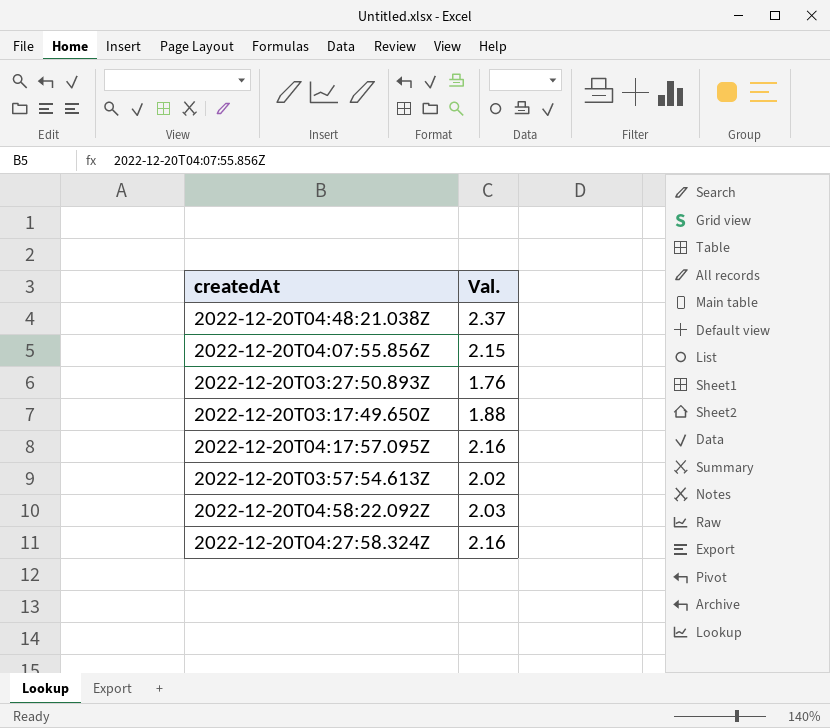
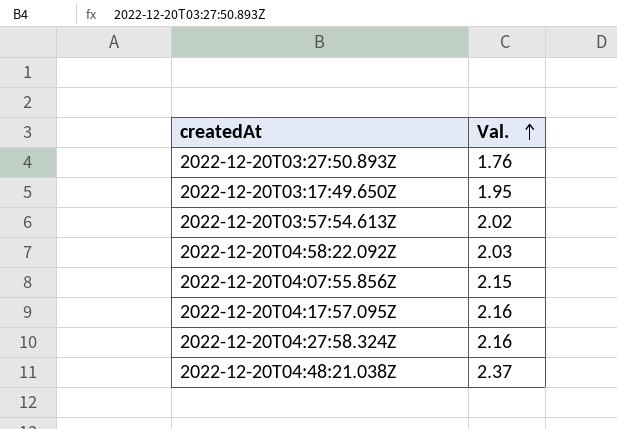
row order: none -> Val. ascending
2022-12-20T03:17:49.650Z | Val.: 1.88 -> 1.95

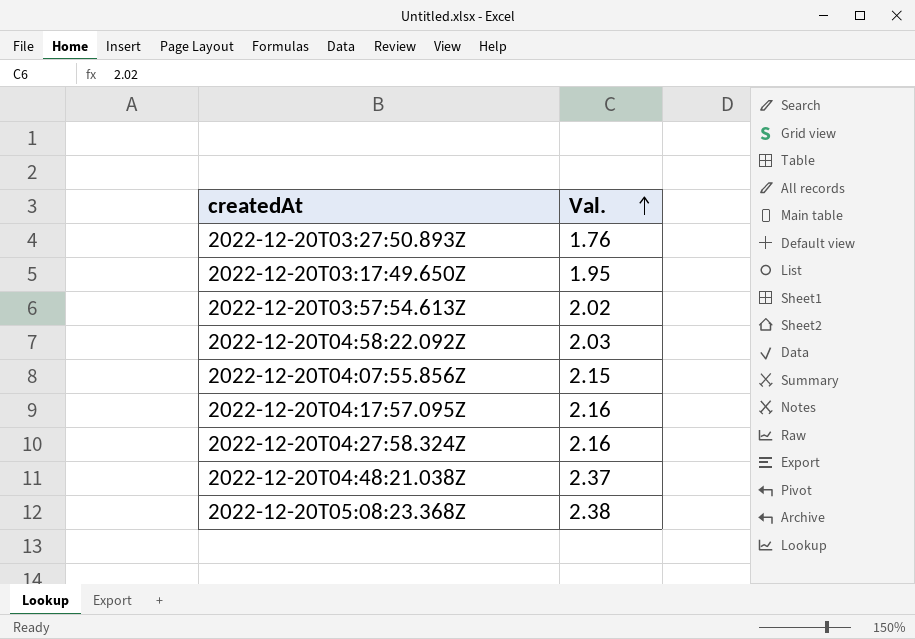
row 2022-12-20T05:08:23.368Z: none -> 2.38

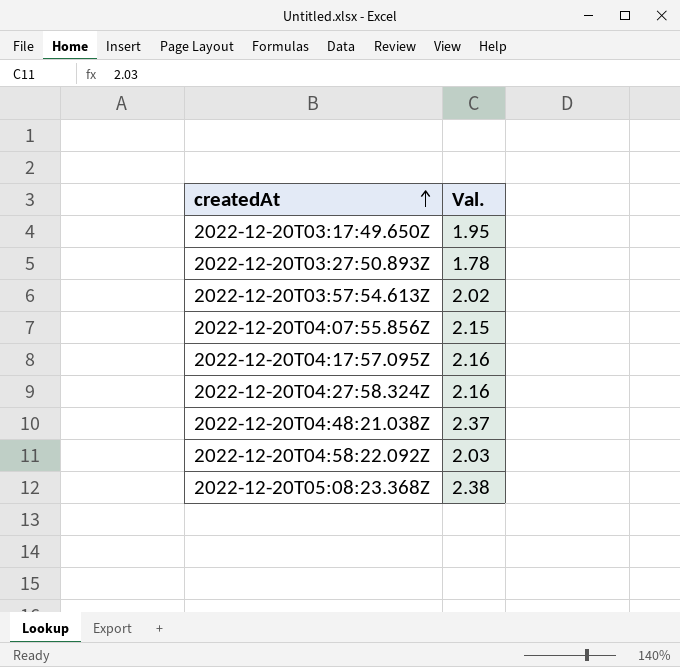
row order: Val. ascending -> createdAt ascending
2022-12-20T03:27:50.893Z | Val.: 1.76 -> 1.78

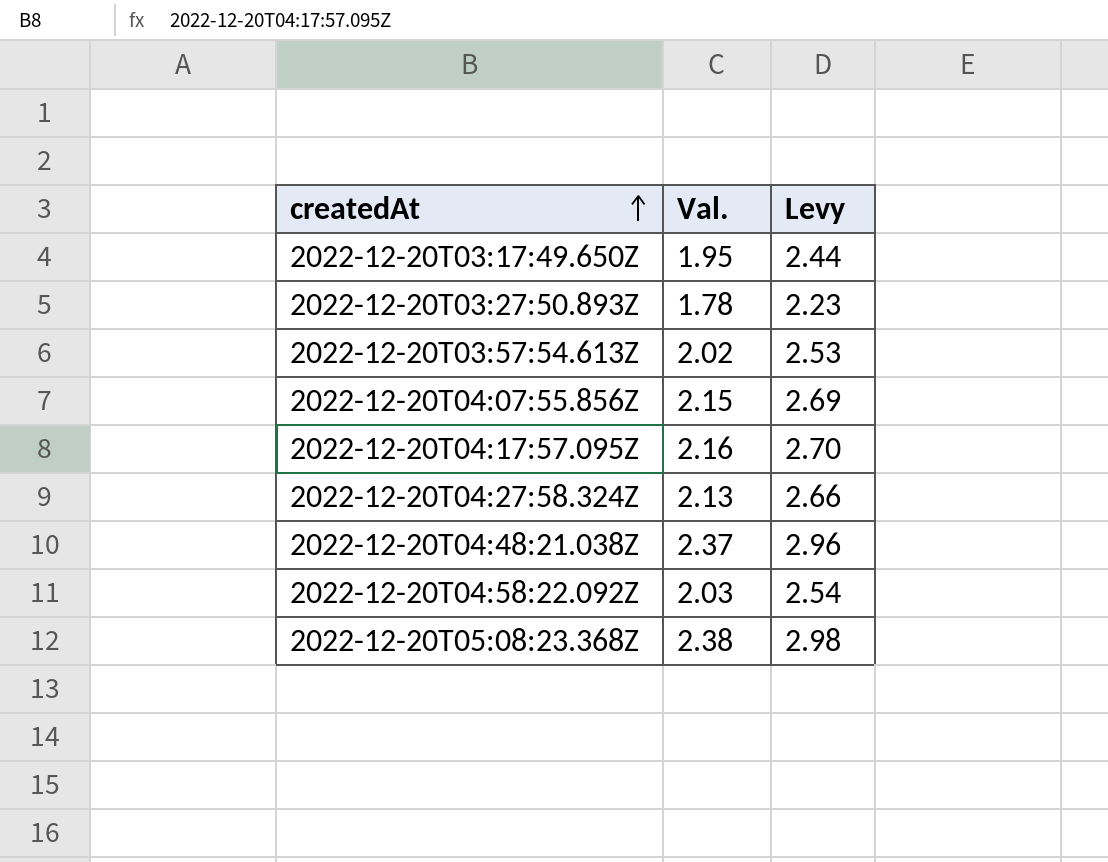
column Levy | formula: none -> [Val.] * 1.25
2022-12-20T04:27:58.324Z | Val.: 2.16 -> 2.13

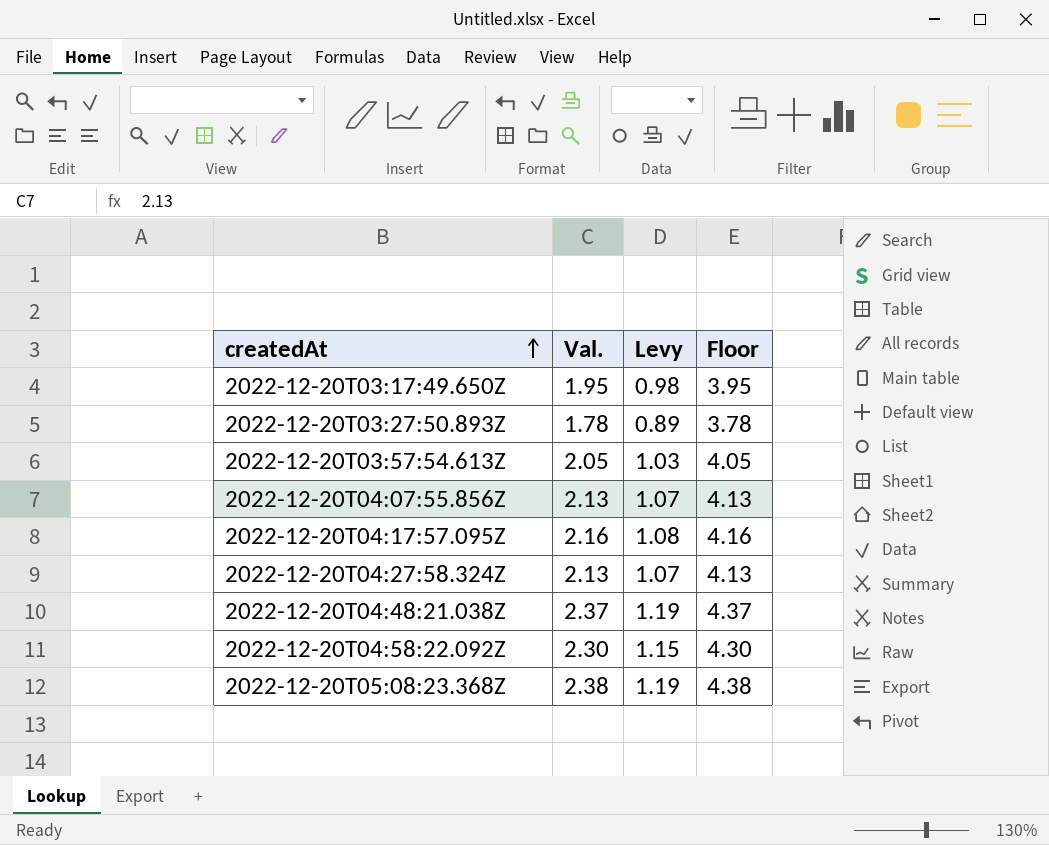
column Levy | formula: [Val.] * 1.25 -> [Val.] * 0.5
column Floor | formula: none -> [Val.] + 2
2022-12-20T03:57:54.613Z | Val.: 2.02 -> 2.05
2022-12-20T04:07:55.856Z | Val.: 2.15 -> 2.13
2022-12-20T04:58:22.092Z | Val.: 2.03 -> 2.30

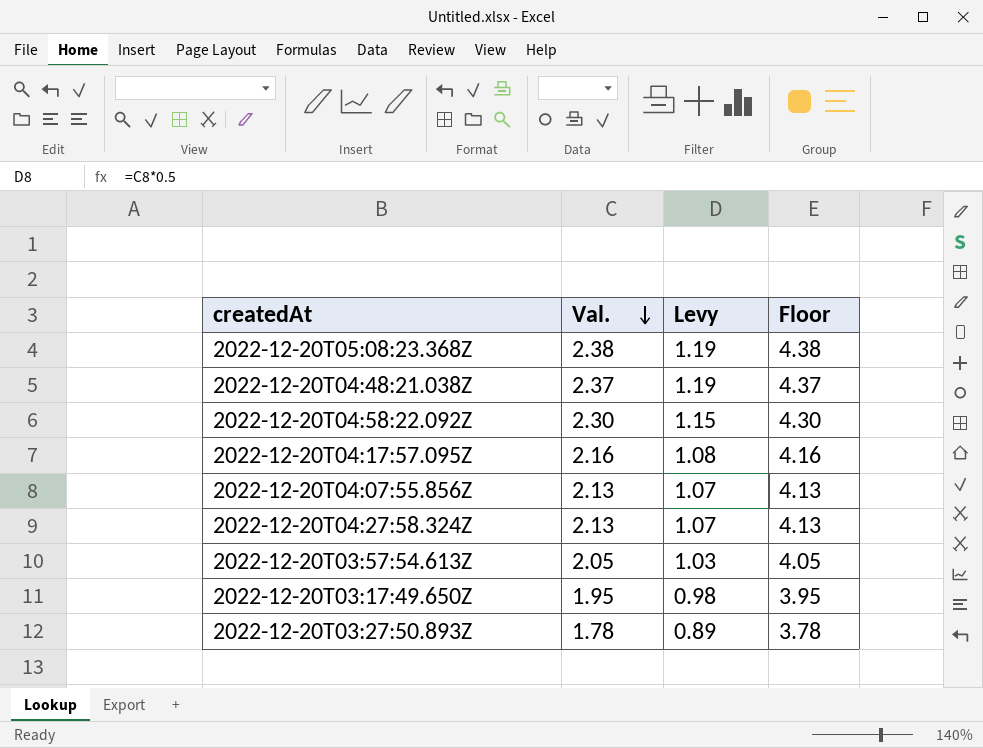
row order: createdAt ascending -> Val. descending

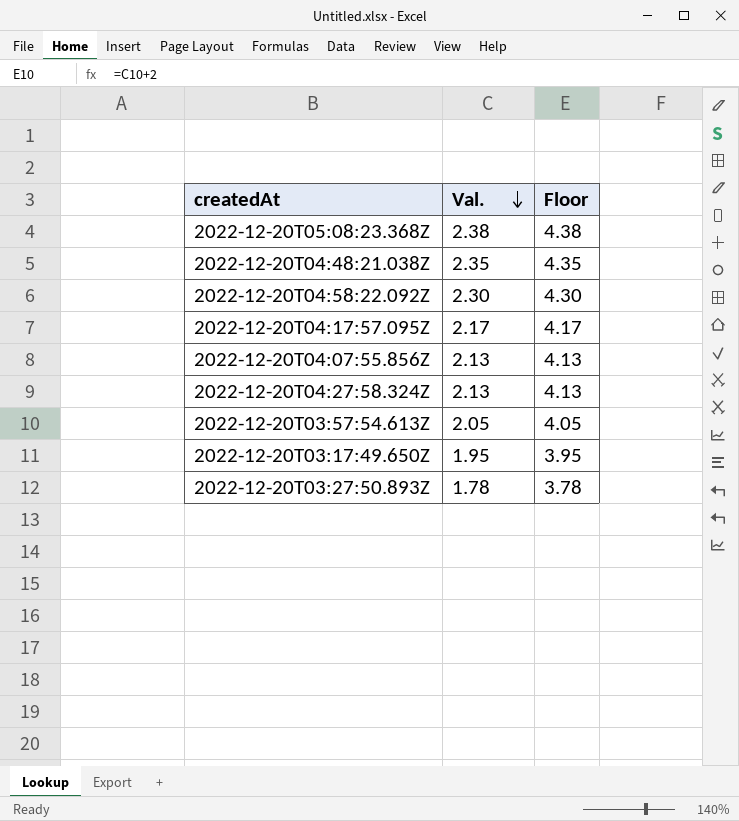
column Levy | formula: [Val.] * 0.5 -> none
2022-12-20T04:48:21.038Z | Val.: 2.37 -> 2.35
2022-12-20T04:48:21.038Z | Floor: 4.37 -> 4.35
2022-12-20T04:17:57.095Z | Val.: 2.16 -> 2.17
2022-12-20T04:17:57.095Z | Floor: 4.16 -> 4.17

